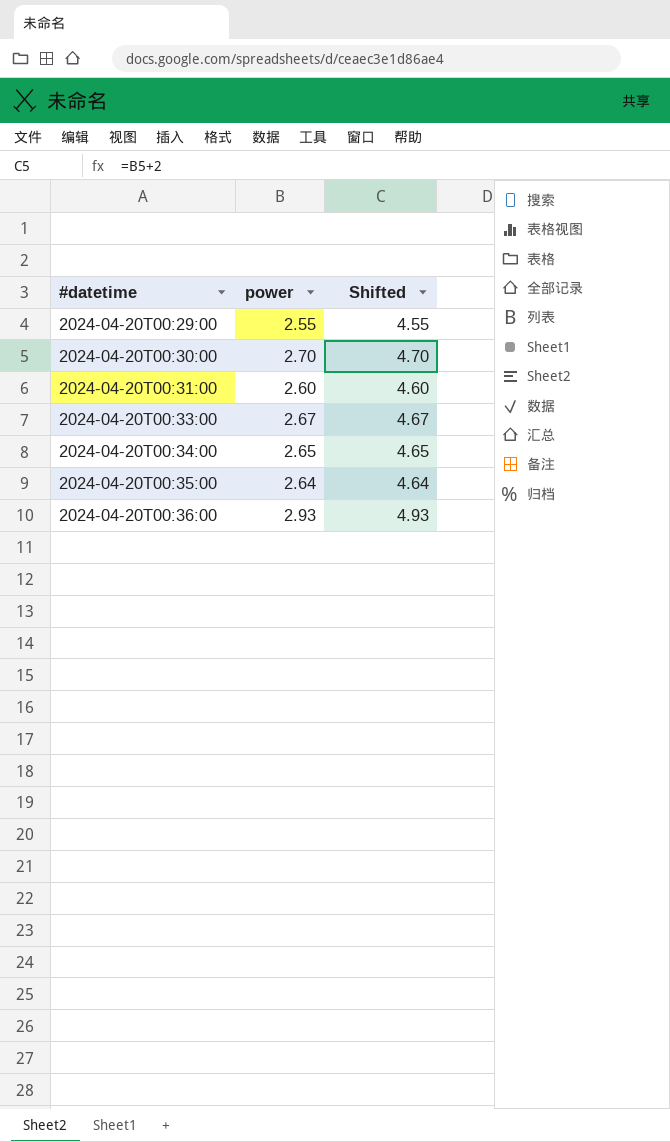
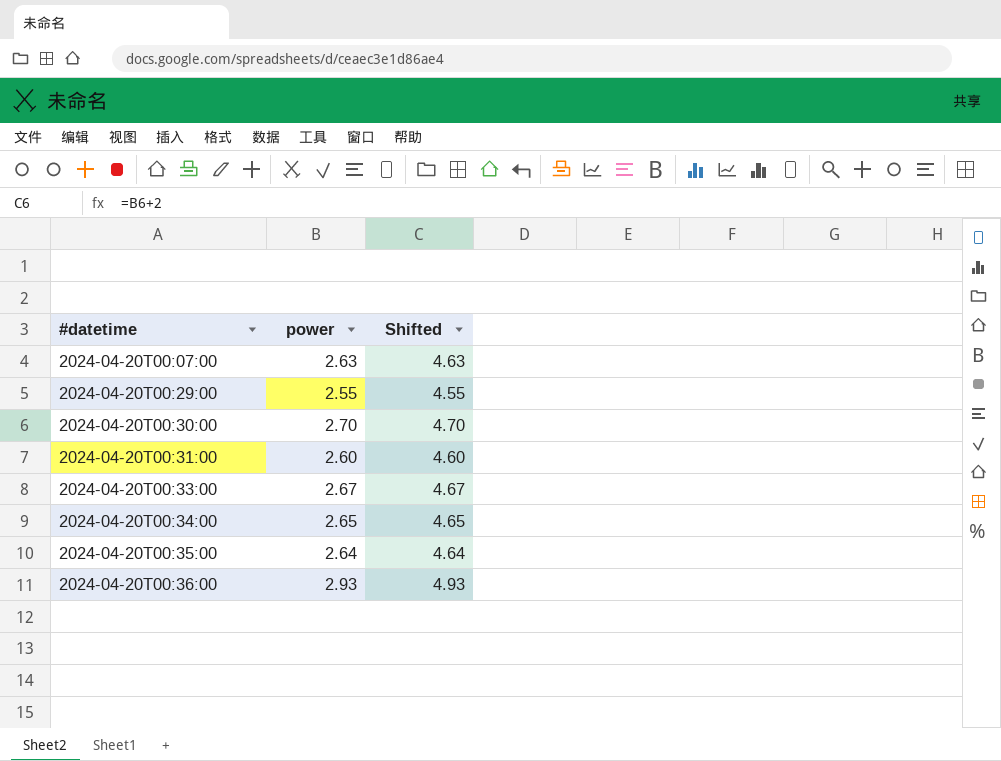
row 2024-04-20T00:07:00: none -> 2.63 | 4.63

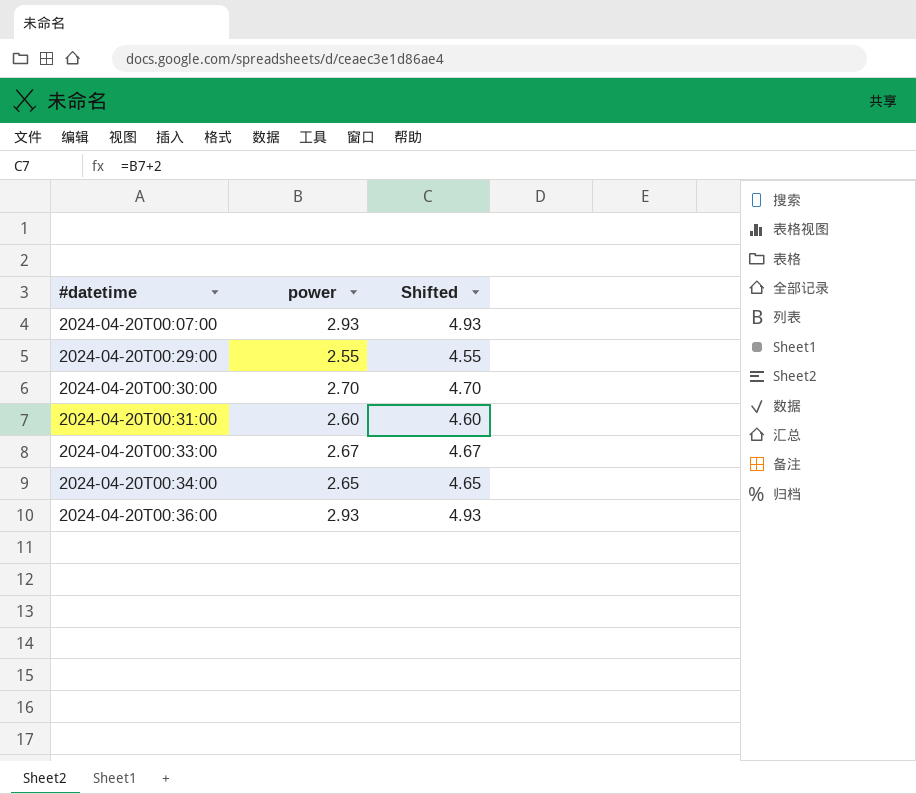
row 2024-04-20T00:35:00: 2.64 | 4.64 -> none
2024-04-20T00:07:00 | power: 2.63 -> 2.93
2024-04-20T00:07:00 | Shifted: 4.63 -> 4.93

